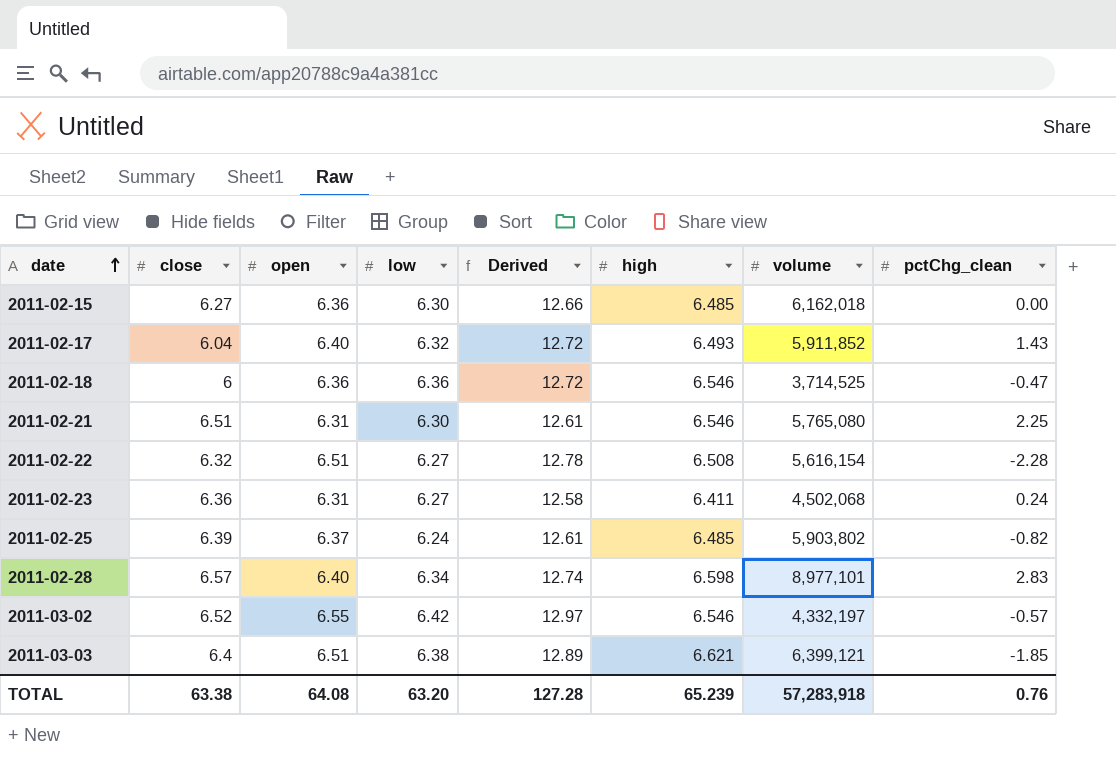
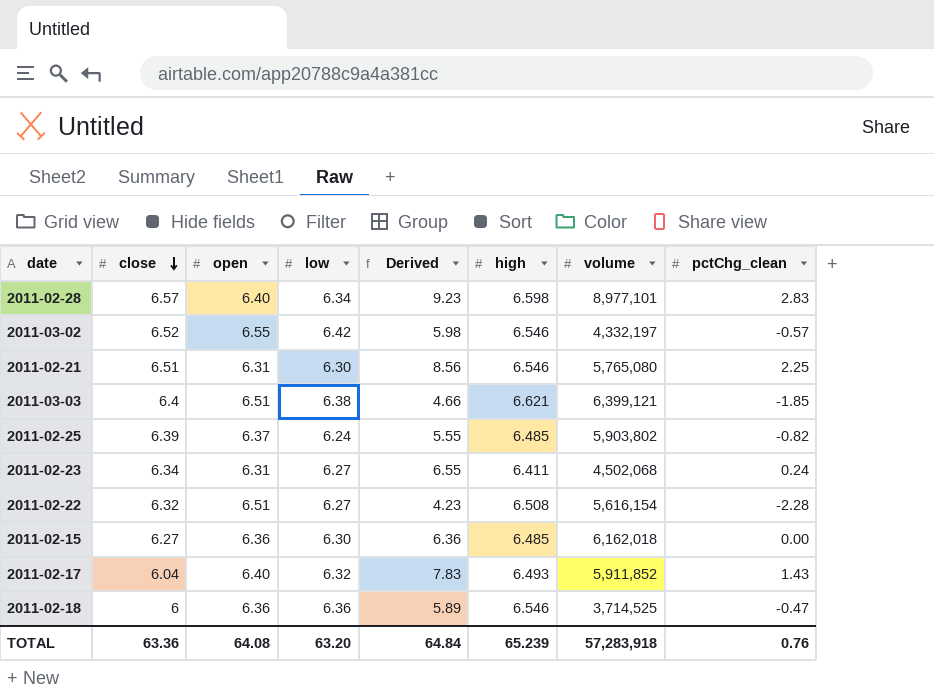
row order: date ascending -> close descending
column Derived | formula: [open] + [low] -> [open] + [pctChg_clean]
2011-02-23 | close: 6.36 -> 6.34
TOTAL | close: 63.38 -> 63.36
TOTAL | Derived: 127.28 -> 64.84

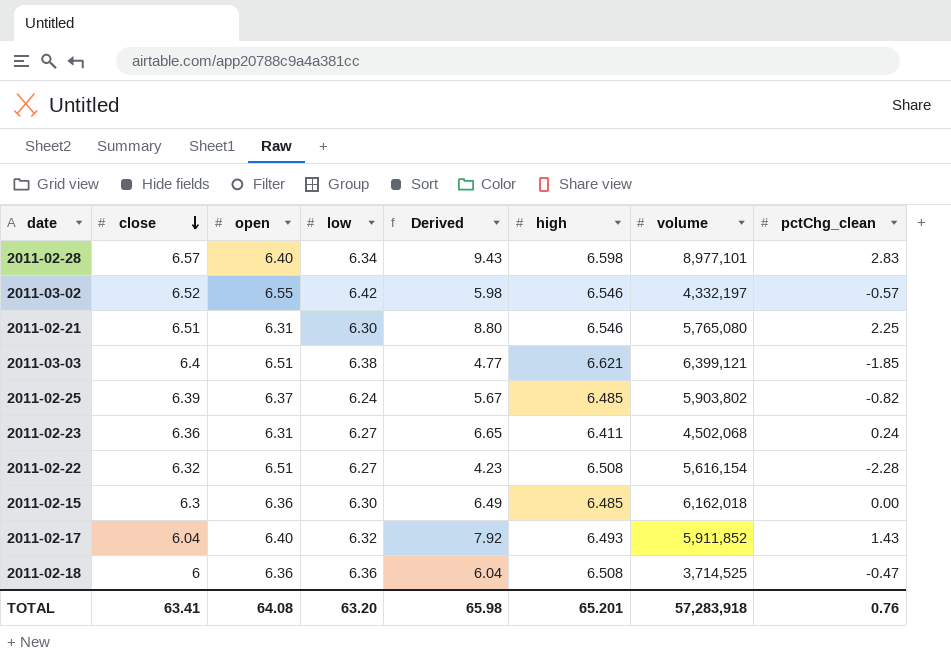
column Derived | formula: [open] + [pctChg_clean] -> [high] + [pctChg_clean]
2011-02-23 | close: 6.34 -> 6.36
2011-02-15 | close: 6.27 -> 6.3
2011-02-18 | high: 6.546 -> 6.508
TOTAL | close: 63.36 -> 63.41
TOTAL | Derived: 64.84 -> 65.98
TOTAL | high: 65.239 -> 65.201

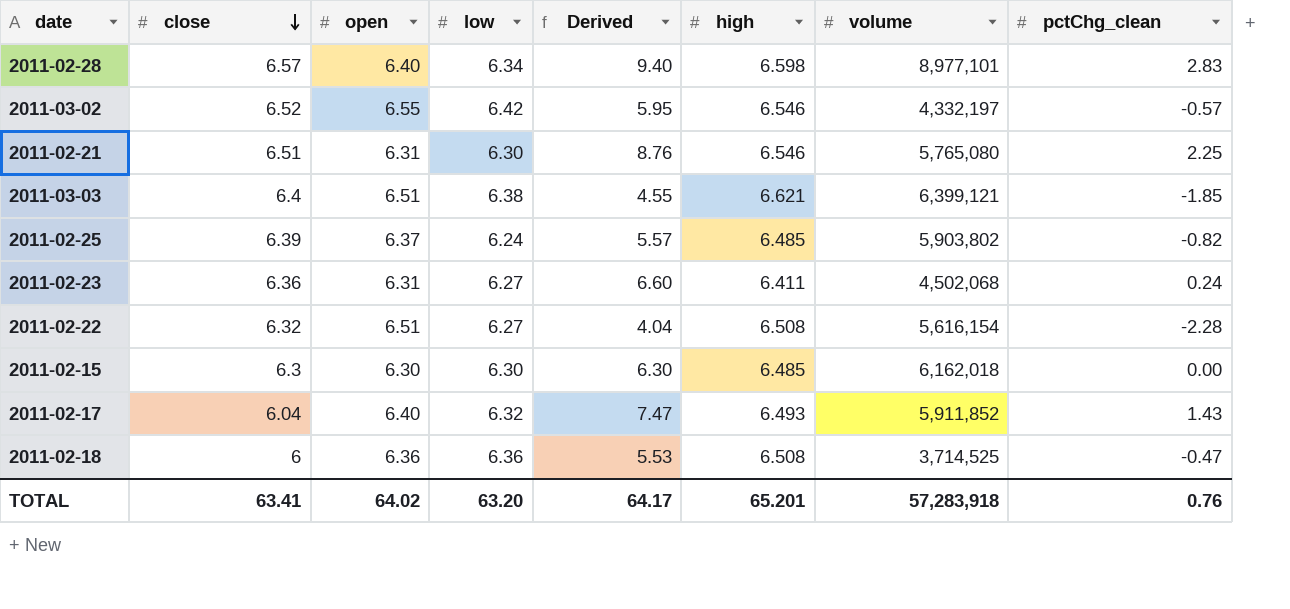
column Derived | formula: [high] + [pctChg_clean] -> [close] + [pctChg_clean]
2011-02-15 | open: 6.36 -> 6.30
TOTAL | open: 64.08 -> 64.02
TOTAL | Derived: 65.98 -> 64.17

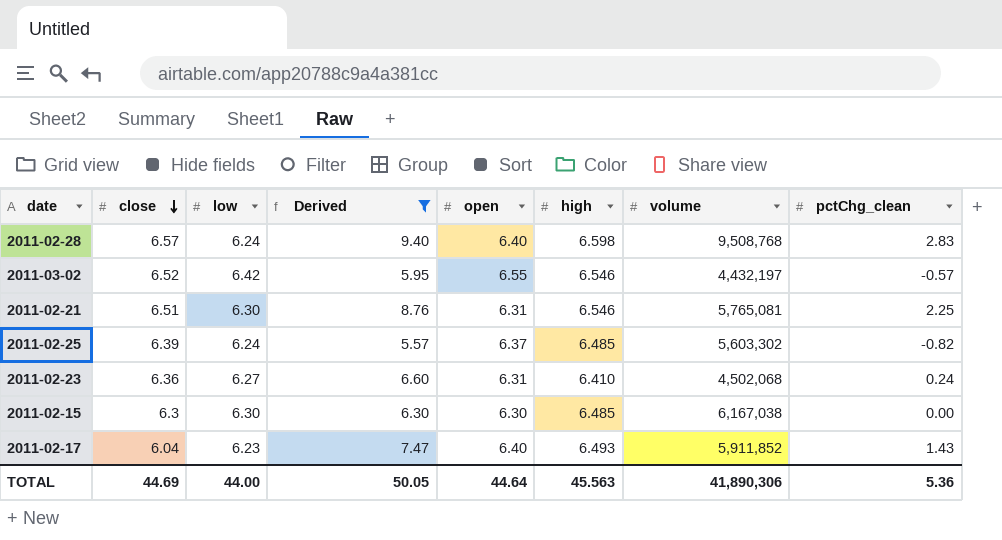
filter: none -> Derived >= 5.57
column open | position: 3 -> 5
2011-02-28 | low: 6.34 -> 6.24
2011-02-28 | volume: 8,977,101 -> 9,508,768
2011-03-02 | volume: 4,332,197 -> 4,432,197
2011-02-21 | volume: 5,765,080 -> 5,765,081
2011-02-25 | volume: 5,903,802 -> 5,603,302
2011-02-23 | high: 6.411 -> 6.410
2011-02-15 | volume: 6,162,018 -> 6,167,038
2011-02-17 | low: 6.32 -> 6.23
TOTAL | close: 63.41 -> 44.69
TOTAL | low: 63.20 -> 44.00
TOTAL | Derived: 64.17 -> 50.05
TOTAL | open: 64.02 -> 44.64
TOTAL | high: 65.201 -> 45.563
TOTAL | volume: 57,283,918 -> 41,890,306
TOTAL | pctChg_clean: 0.76 -> 5.36

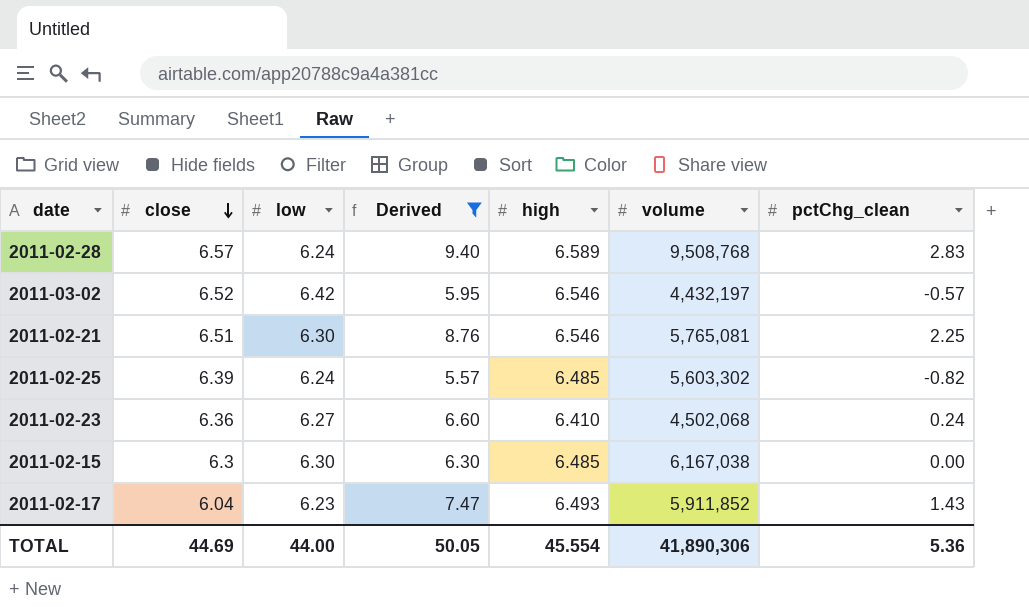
column open | position: 5 -> none
2011-02-28 | high: 6.598 -> 6.589
TOTAL | high: 45.563 -> 45.554

